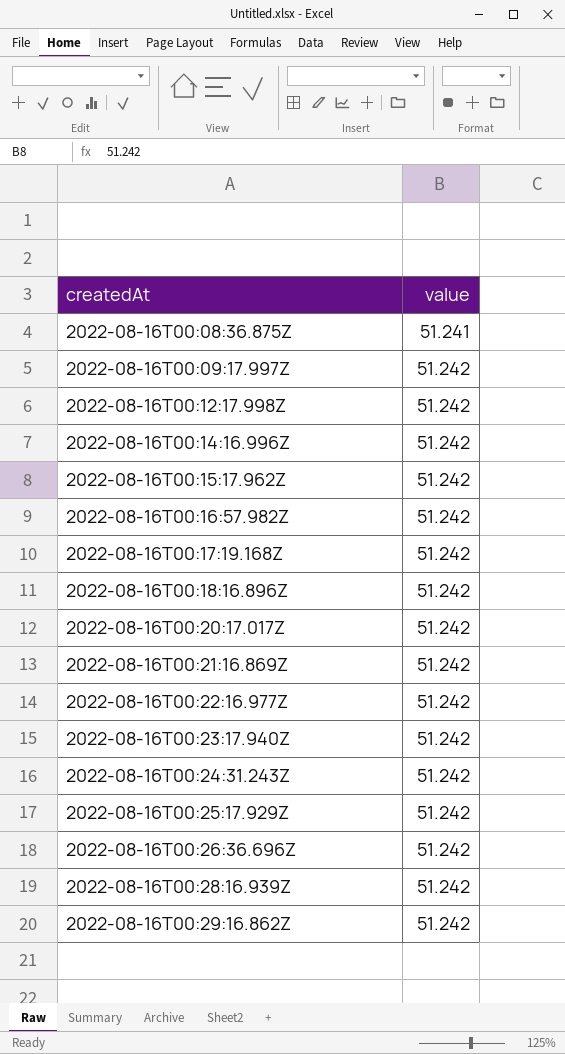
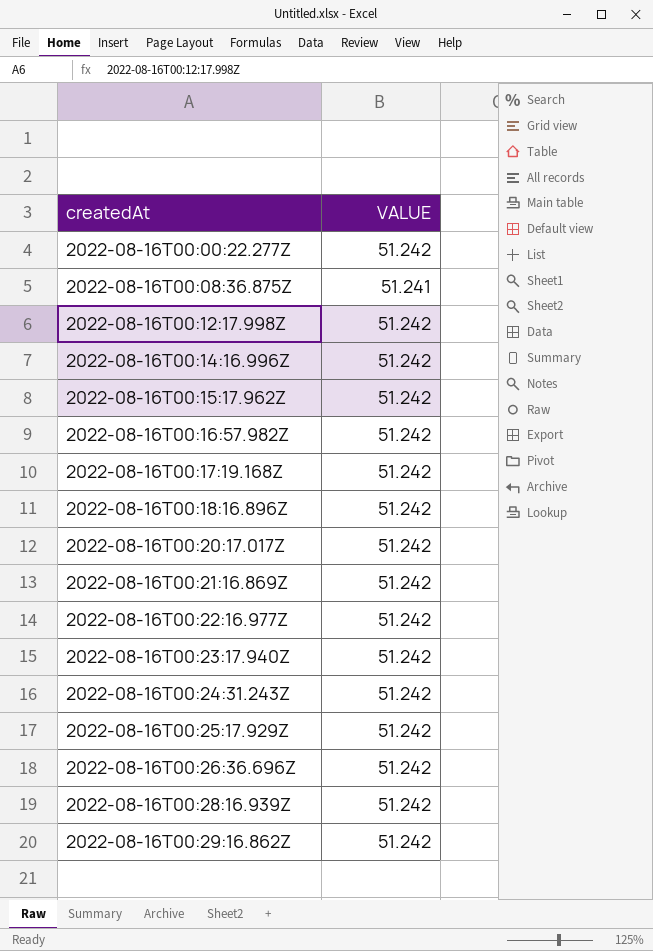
column name: value -> VALUE
row 2022-08-16T00:09:17.997Z: 51.242 -> none
row 2022-08-16T00:00:22.277Z: none -> 51.242

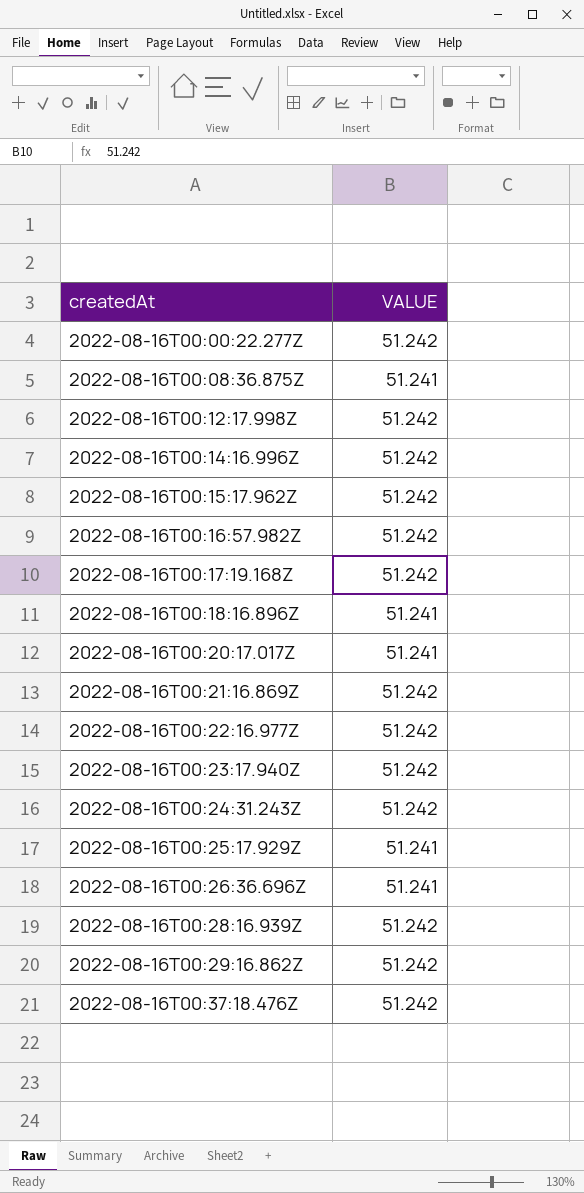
2022-08-16T00:18:16.896Z | VALUE: 51.242 -> 51.241
2022-08-16T00:20:17.017Z | VALUE: 51.242 -> 51.241
2022-08-16T00:25:17.929Z | VALUE: 51.242 -> 51.241
2022-08-16T00:26:36.696Z | VALUE: 51.242 -> 51.241
row 2022-08-16T00:37:18.476Z: none -> 51.242

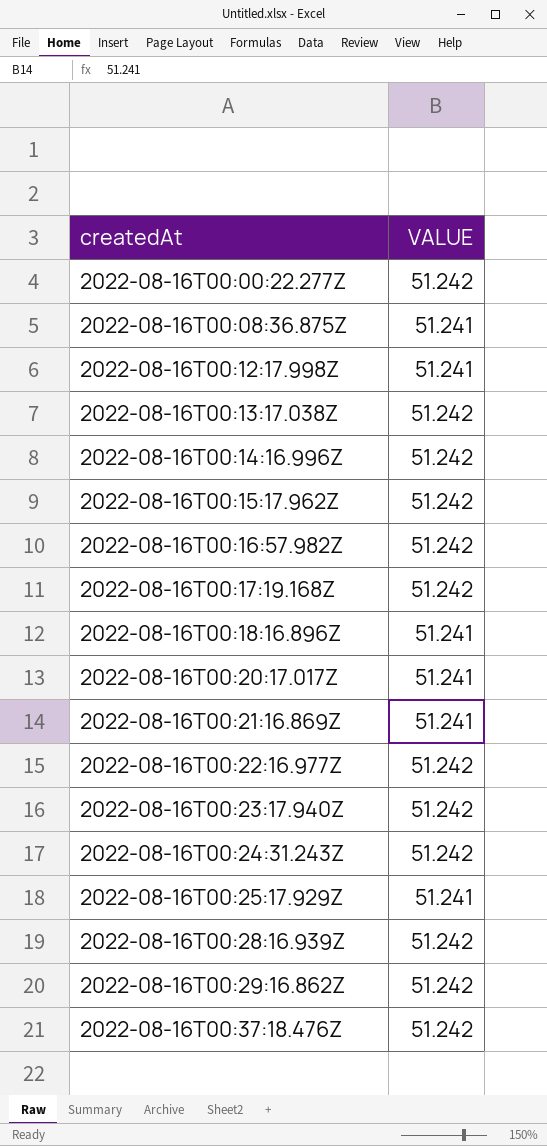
row 2022-08-16T00:26:36.696Z: 51.241 -> none
2022-08-16T00:12:17.998Z | VALUE: 51.242 -> 51.241
row 2022-08-16T00:13:17.038Z: none -> 51.242
2022-08-16T00:21:16.869Z | VALUE: 51.242 -> 51.241

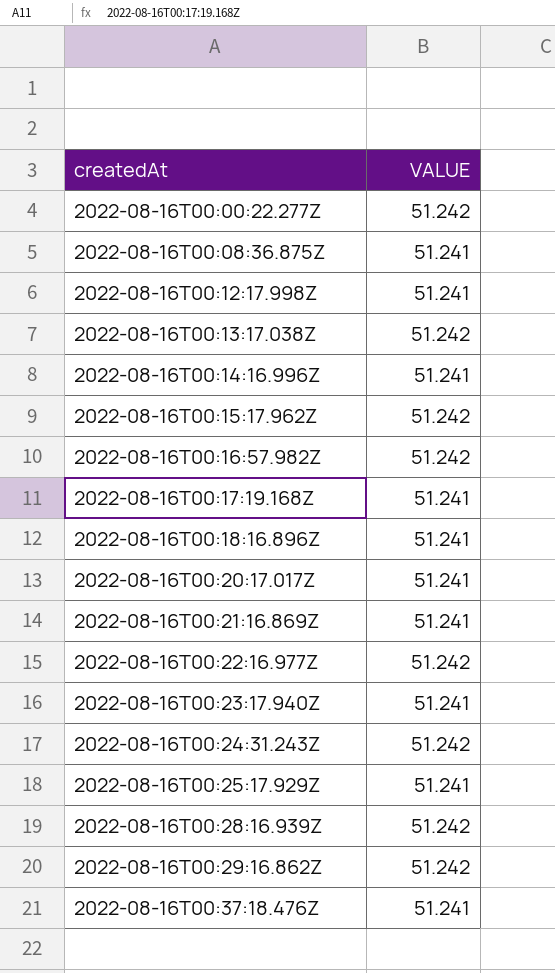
2022-08-16T00:14:16.996Z | VALUE: 51.242 -> 51.241
2022-08-16T00:17:19.168Z | VALUE: 51.242 -> 51.241
2022-08-16T00:23:17.940Z | VALUE: 51.242 -> 51.241
2022-08-16T00:37:18.476Z | VALUE: 51.242 -> 51.241

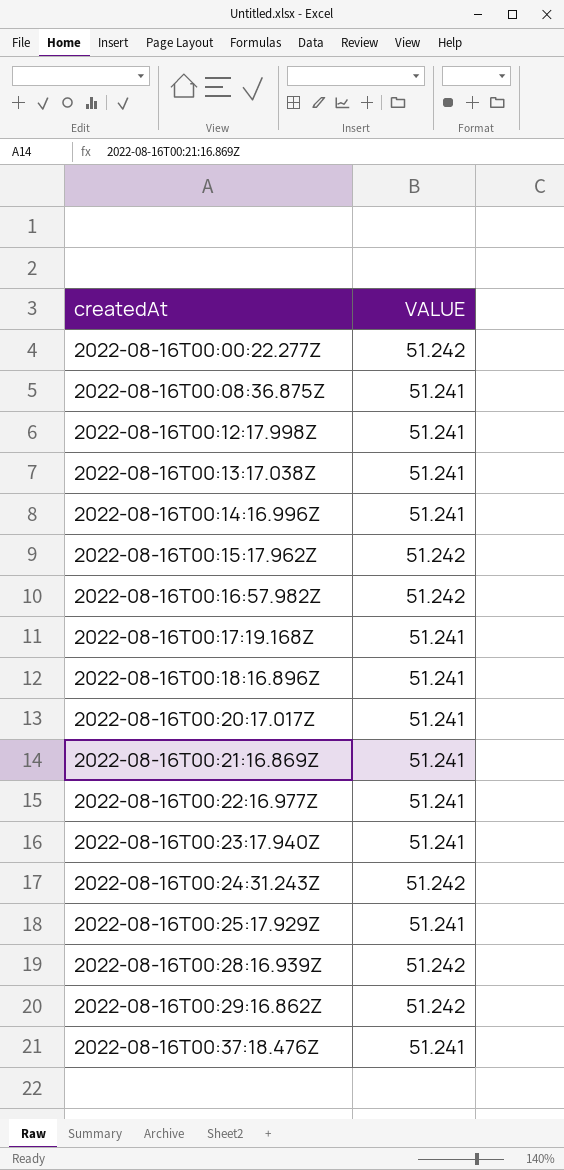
2022-08-16T00:13:17.038Z | VALUE: 51.242 -> 51.241
2022-08-16T00:22:16.977Z | VALUE: 51.242 -> 51.241

